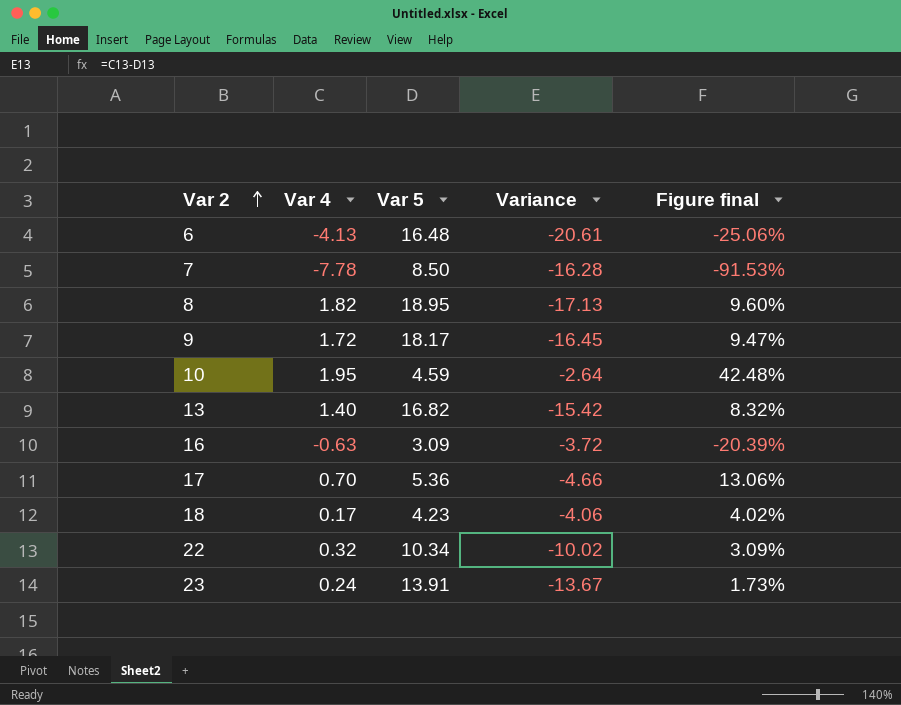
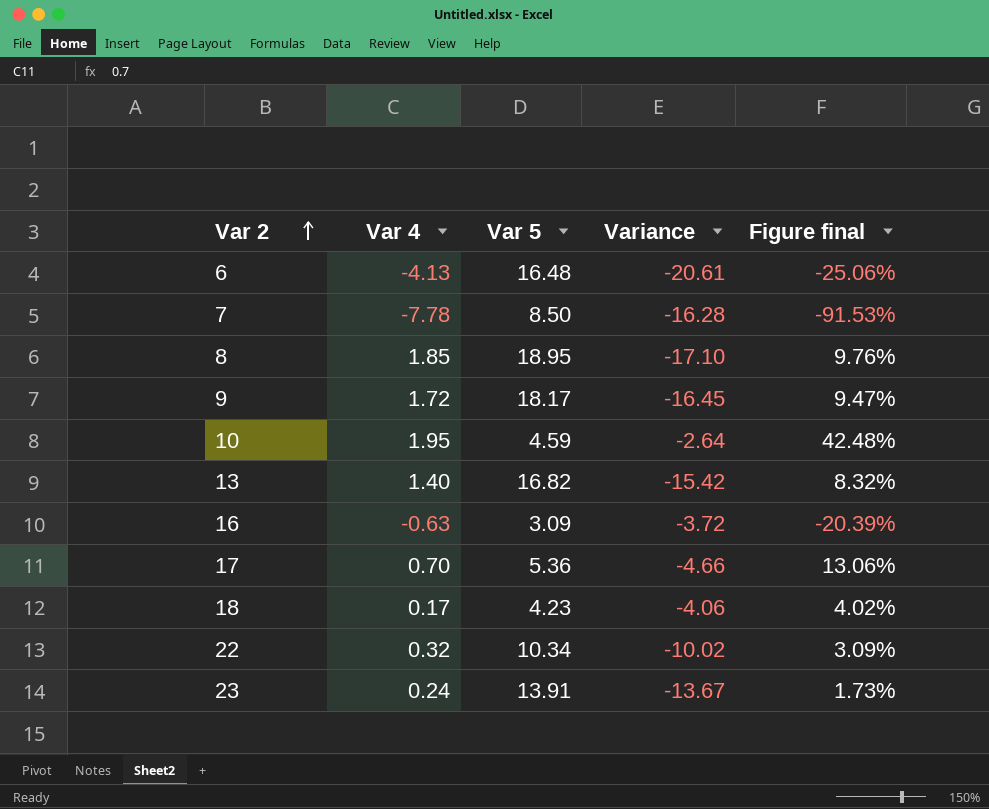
8 | Var 4: 1.82 -> 1.85
8 | Variance: -17.13 -> -17.10
8 | Figure final: 9.60% -> 9.76%

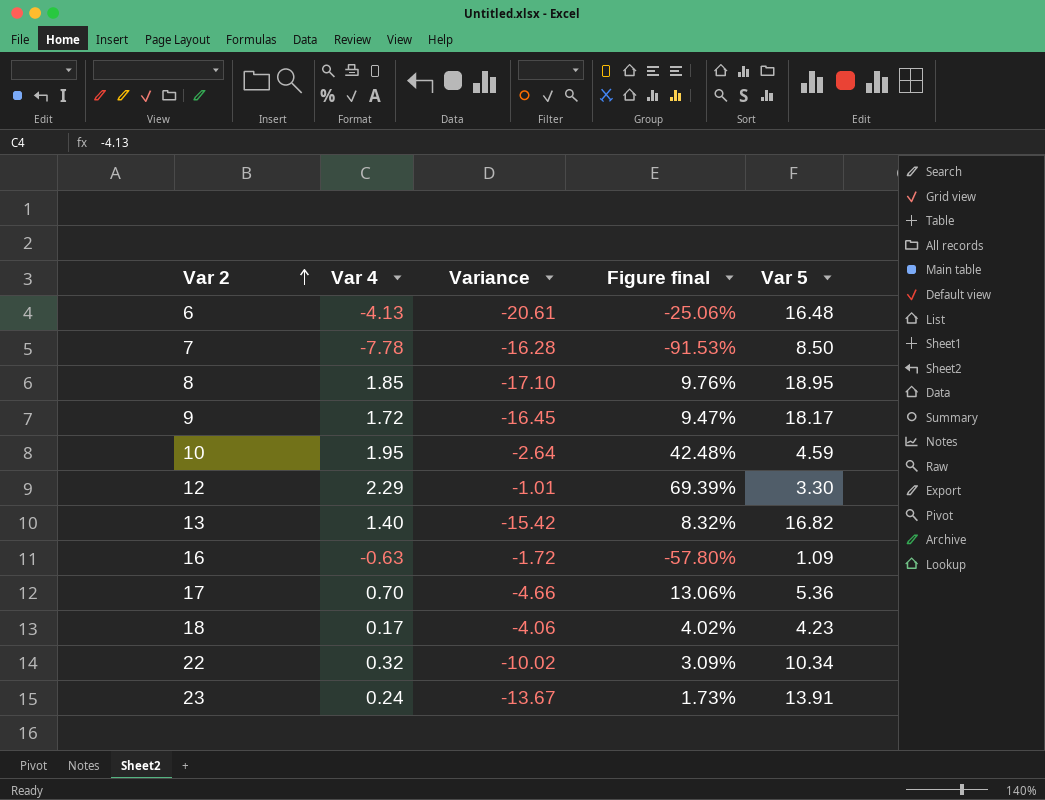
column Var 5 | position: 3 -> 5
row 12: none -> 2.29 | -1.01 | 69.39% | 3.30
16 | Variance: -3.72 -> -1.72
16 | Figure final: -20.39% -> -57.80%
16 | Var 5: 3.09 -> 1.09

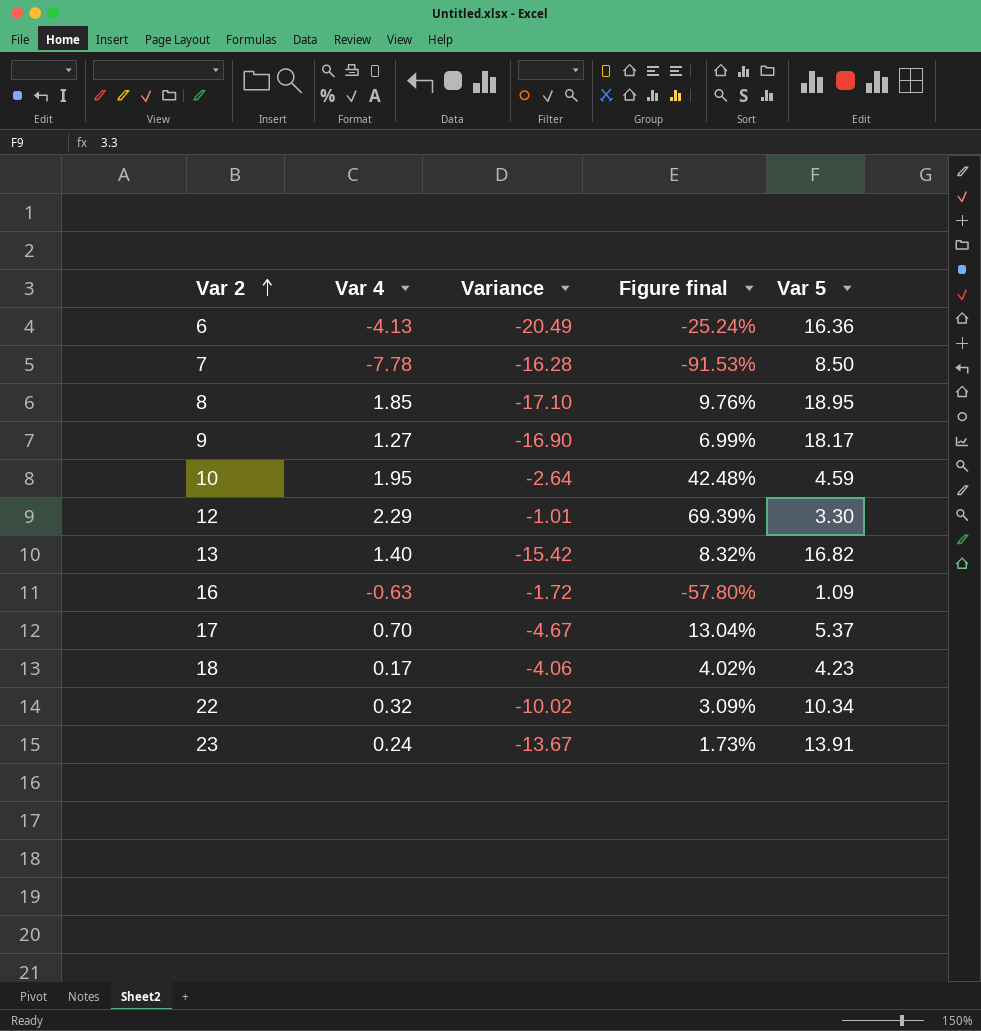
6 | Variance: -20.61 -> -20.49
6 | Figure final: -25.06% -> -25.24%
6 | Var 5: 16.48 -> 16.36
9 | Var 4: 1.72 -> 1.27
9 | Variance: -16.45 -> -16.90
9 | Figure final: 9.47% -> 6.99%
17 | Variance: -4.66 -> -4.67
17 | Figure final: 13.06% -> 13.04%
17 | Var 5: 5.36 -> 5.37

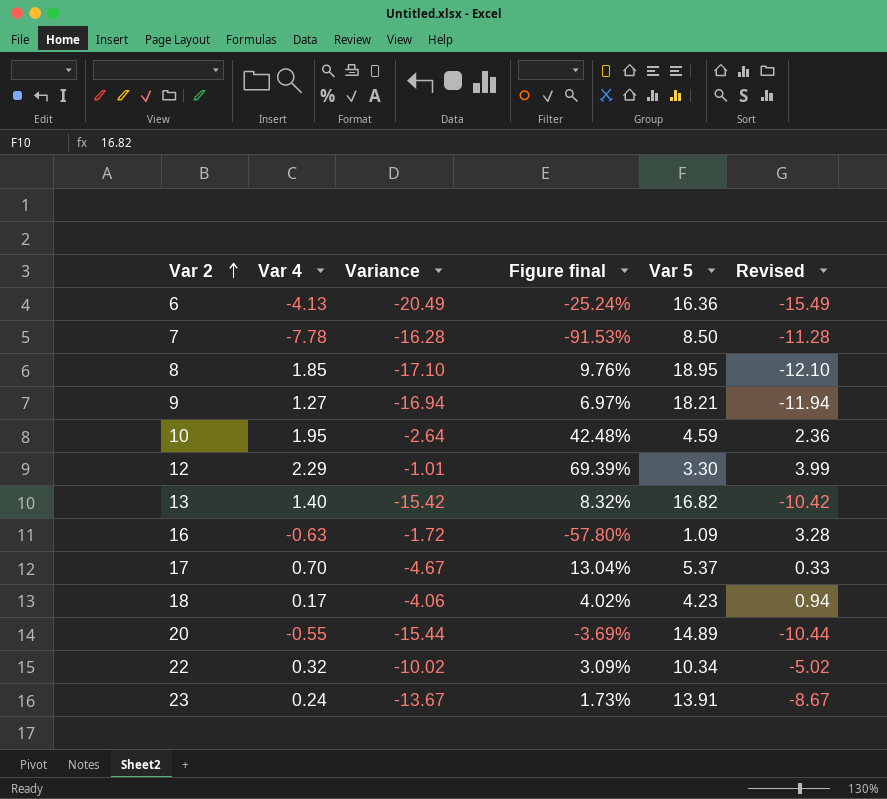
column Revised | formula: none -> [Variance] + 5
9 | Variance: -16.90 -> -16.94
9 | Figure final: 6.99% -> 6.97%
9 | Var 5: 18.17 -> 18.21
row 20: none -> -0.55 | -15.44 | -3.69% | 14.89 | -10.44

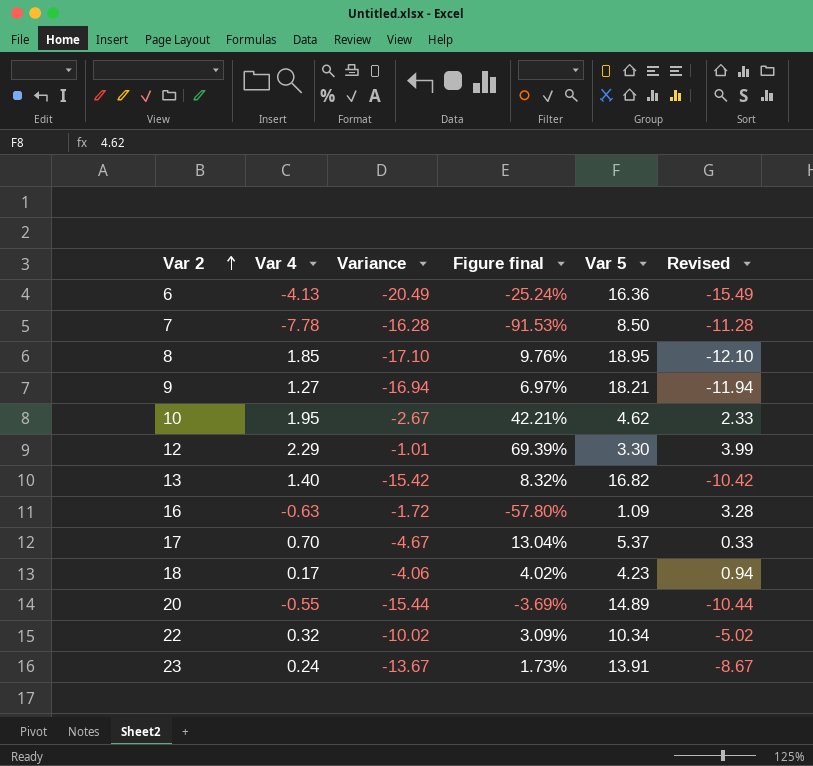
10 | Variance: -2.64 -> -2.67
10 | Figure final: 42.48% -> 42.21%
10 | Var 5: 4.59 -> 4.62
10 | Revised: 2.36 -> 2.33

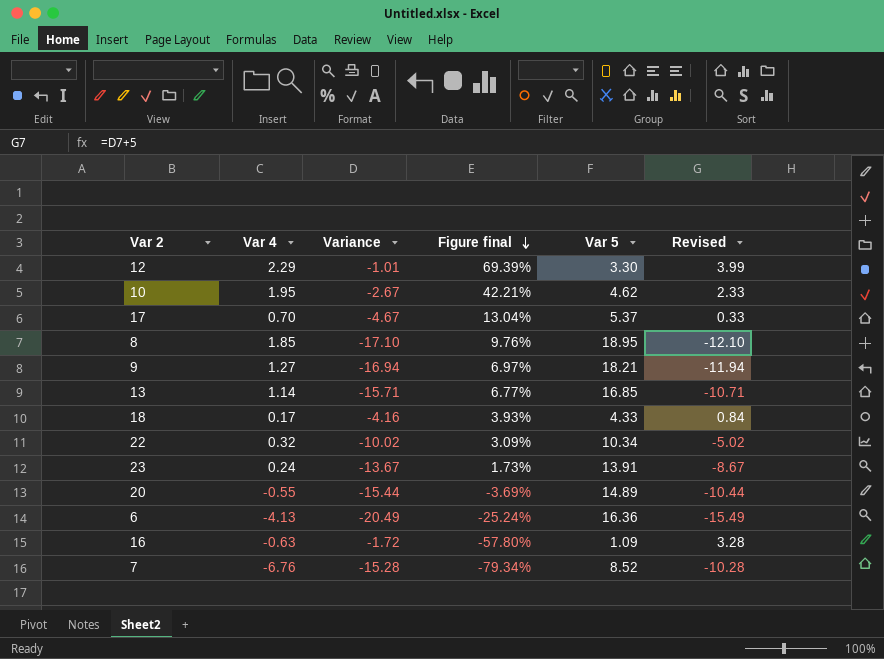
row order: Var 2 ascending -> Figure final descending
13 | Var 4: 1.40 -> 1.14
13 | Variance: -15.42 -> -15.71
13 | Figure final: 8.32% -> 6.77%
13 | Var 5: 16.82 -> 16.85
13 | Revised: -10.42 -> -10.71
18 | Variance: -4.06 -> -4.16
18 | Figure final: 4.02% -> 3.93%
18 | Var 5: 4.23 -> 4.33
18 | Revised: 0.94 -> 0.84
7 | Var 4: -7.78 -> -6.76
7 | Variance: -16.28 -> -15.28
7 | Figure final: -91.53% -> -79.34%
7 | Var 5: 8.50 -> 8.52
7 | Revised: -11.28 -> -10.28

